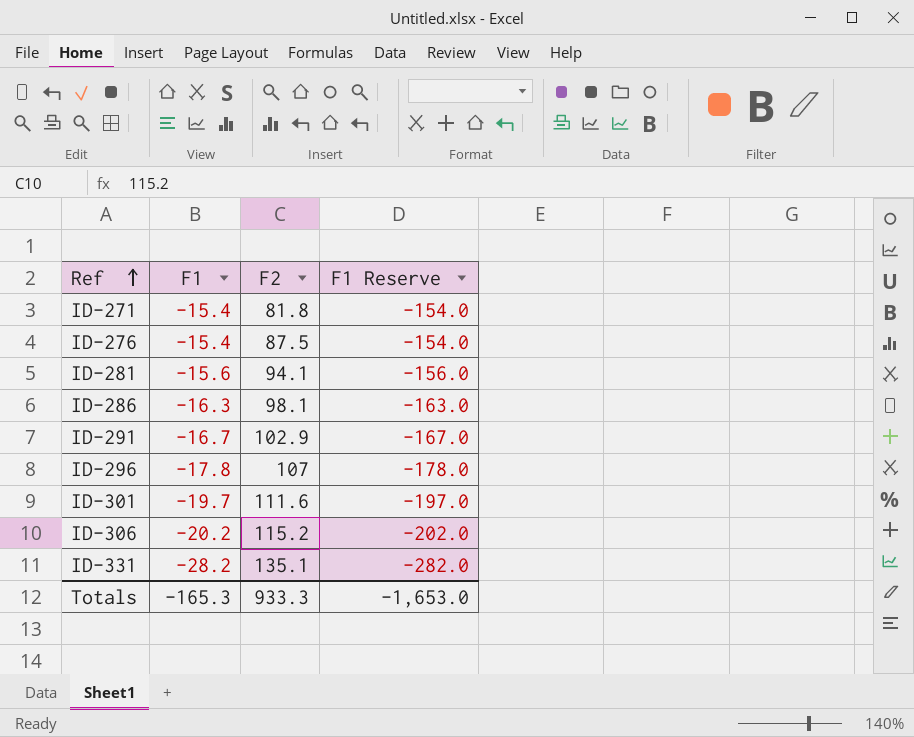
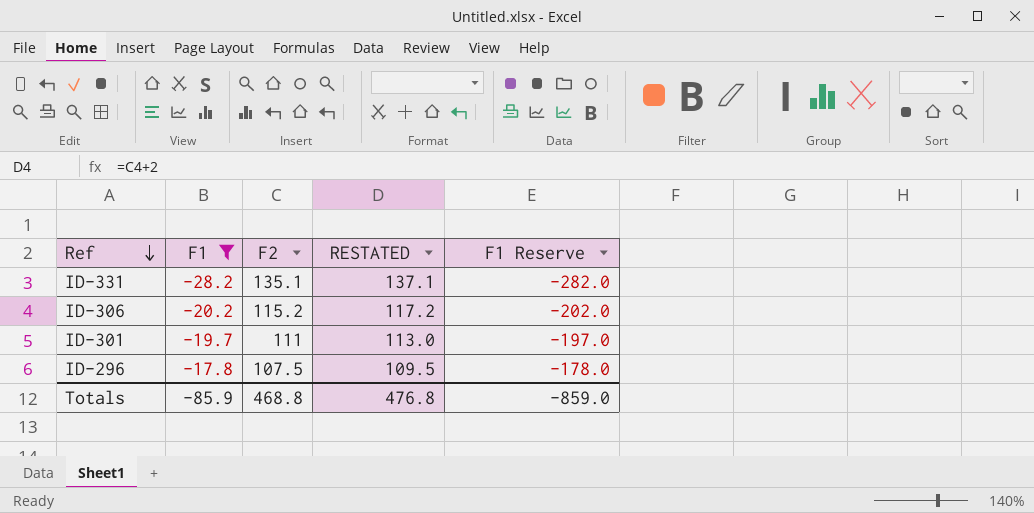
filter: none -> F1 <= -17.8
row order: Ref ascending -> Ref descending
column RESTATED | formula: none -> [F2] + 2
ID-301 | F2: 111.6 -> 111
ID-296 | F2: 107 -> 107.5
Totals | F1: -165.3 -> -85.9
Totals | F2: 933.3 -> 468.8
Totals | F1 Reserve: -1,653.0 -> -859.0

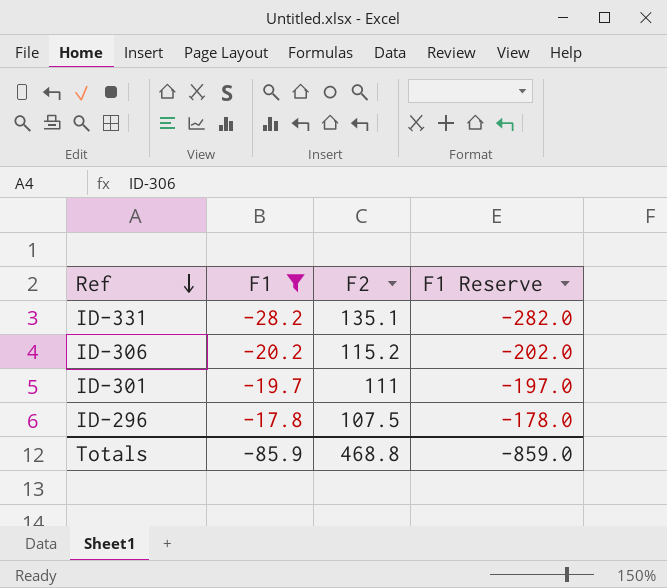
column RESTATED | formula: [F2] + 2 -> none

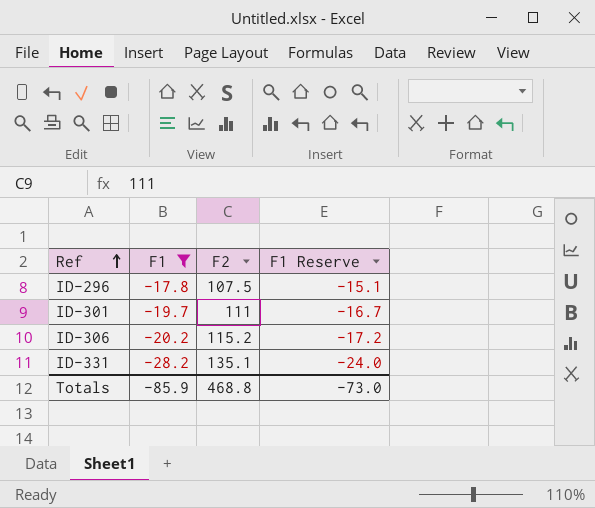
row order: Ref descending -> Ref ascending
column F1 Reserve | formula: [F1] * 10 -> [F1] * 0.85
Totals | F1 Reserve: -859.0 -> -73.0

